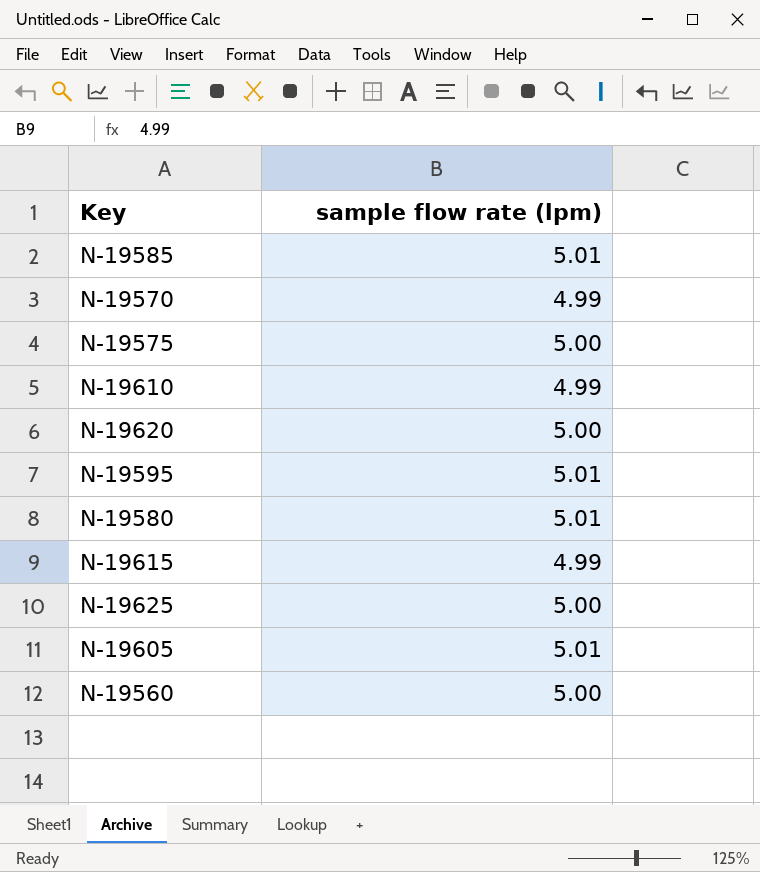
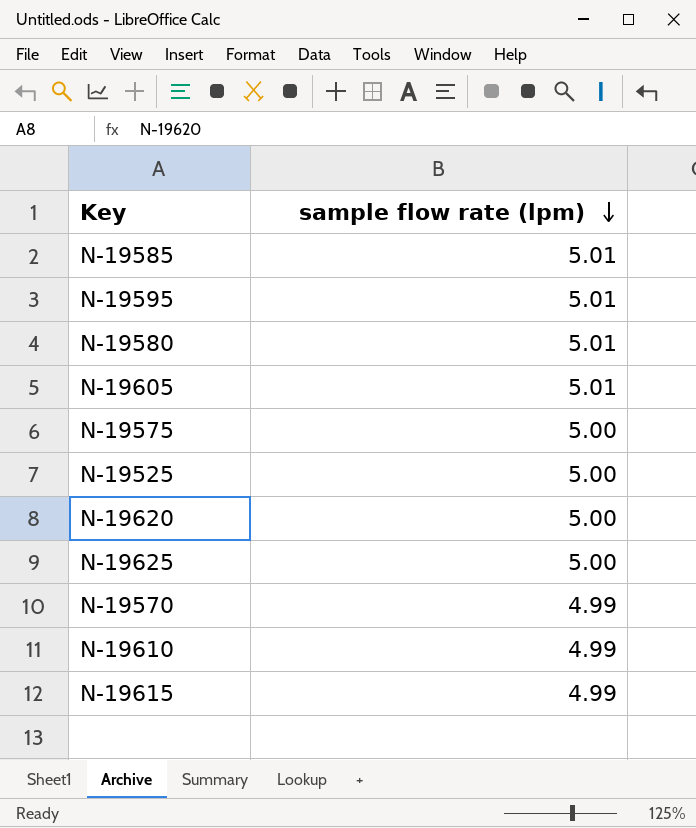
row order: none -> sample flow rate (lpm) descending
row N-19560: 5.00 -> none
row N-19525: none -> 5.00

